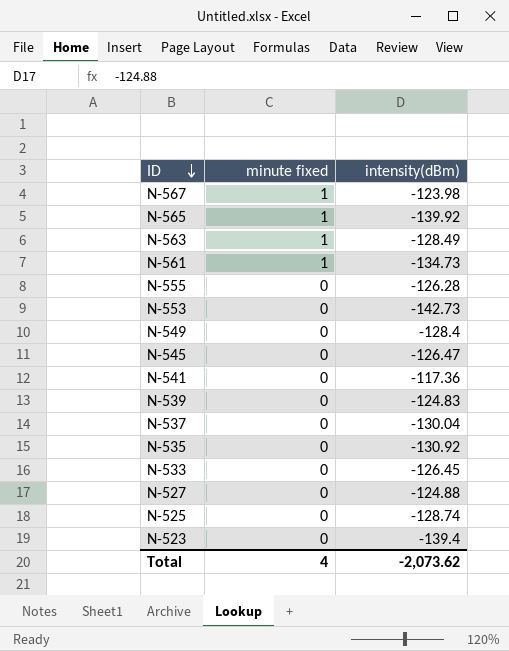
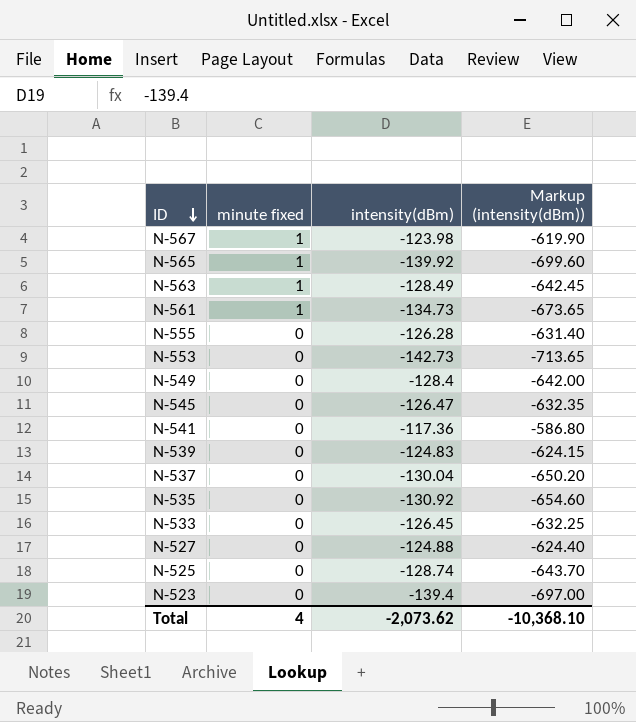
column Markup (intensity(dBm)) | formula: none -> [intensity(dBm)] * 5

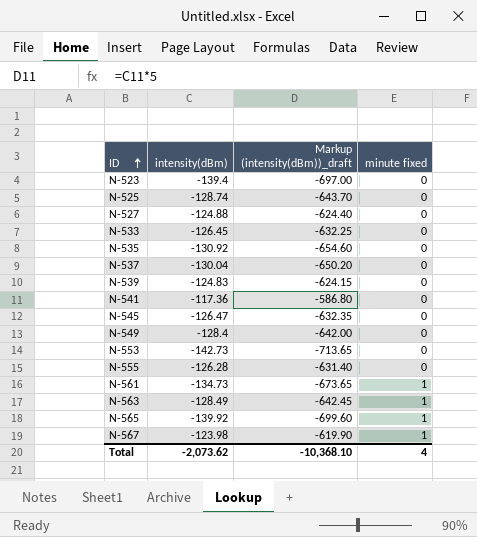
row order: ID descending -> ID ascending
column name: Markup (intensity(dBm)) -> Markup (intensity(dBm))_draft
column minute fixed | position: 2 -> 4

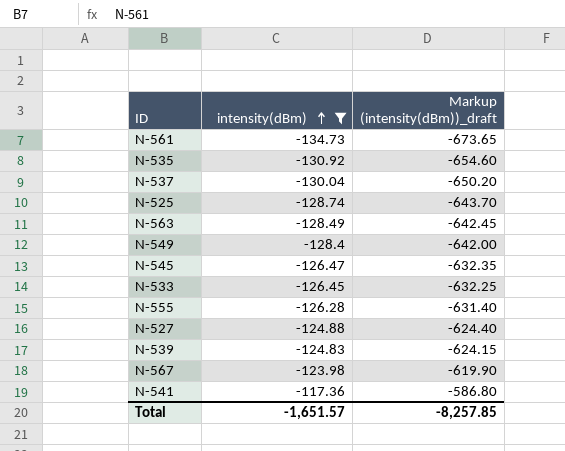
filter: none -> intensity(dBm) >= -134.73
row order: ID ascending -> intensity(dBm) ascending
column minute fixed | position: 4 -> none
Total | intensity(dBm): -2,073.62 -> -1,651.57
Total | Markup (intensity(dBm))_draft: -10,368.10 -> -8,257.85

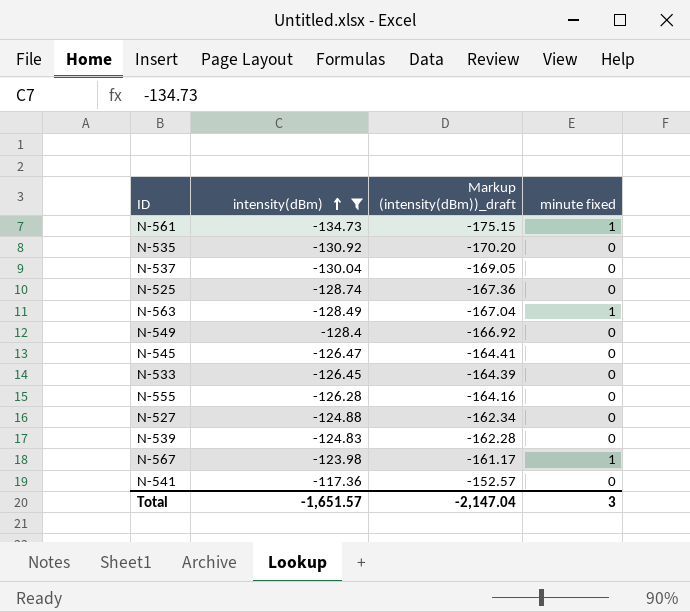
column Markup (intensity(dBm))_draft | formula: [intensity(dBm)] * 5 -> [intensity(dBm)] * 1.3
column minute fixed | position: none -> 4
Total | Markup (intensity(dBm))_draft: -8,257.85 -> -2,147.04

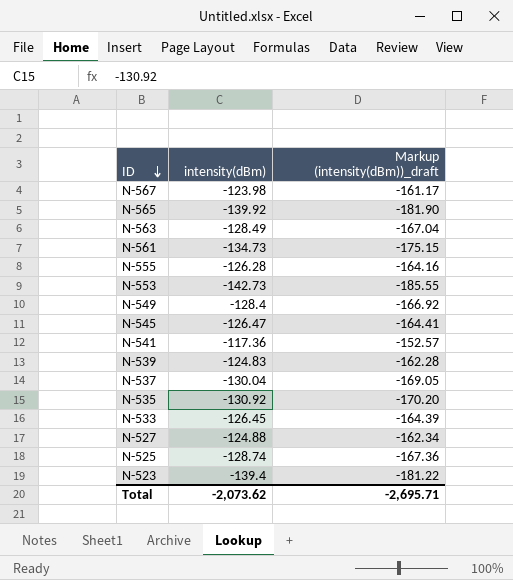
filter: intensity(dBm) >= -134.73 -> none
row order: intensity(dBm) ascending -> ID descending
column minute fixed | position: 4 -> none
Total | intensity(dBm): -1,651.57 -> -2,073.62
Total | Markup (intensity(dBm))_draft: -2,147.04 -> -2,695.71

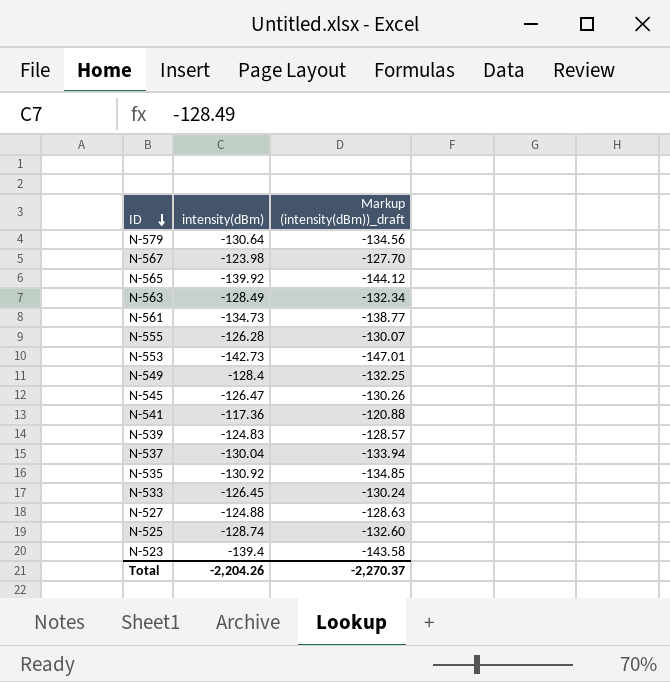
column Markup (intensity(dBm))_draft | formula: [intensity(dBm)] * 1.3 -> [intensity(dBm)] * 1.03
row N-579: none -> -130.64 | -134.56
Total | intensity(dBm): -2,073.62 -> -2,204.26
Total | Markup (intensity(dBm))_draft: -2,695.71 -> -2,270.37

